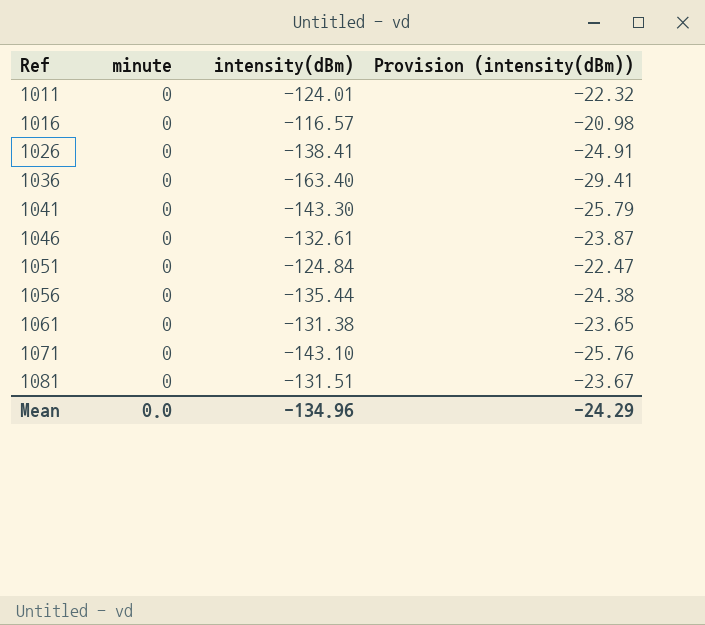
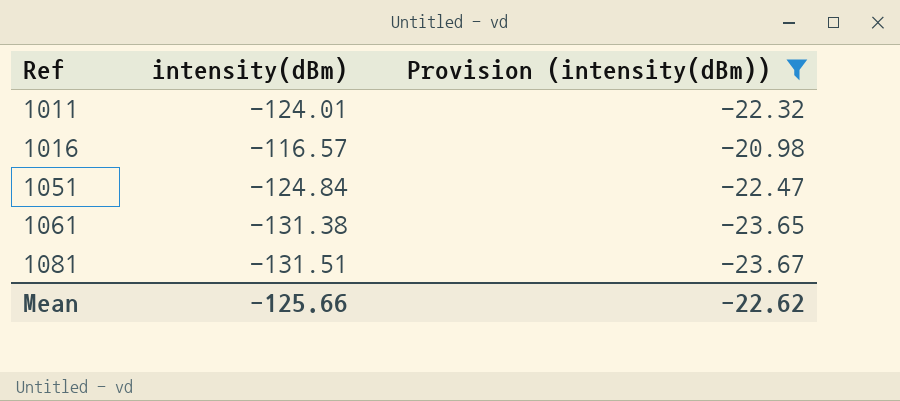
filter: none -> Provision (intensity(dBm)) >= -23.67
column minute | position: 2 -> none
Mean | intensity(dBm): -134.96 -> -125.66
Mean | Provision (intensity(dBm)): -24.29 -> -22.62

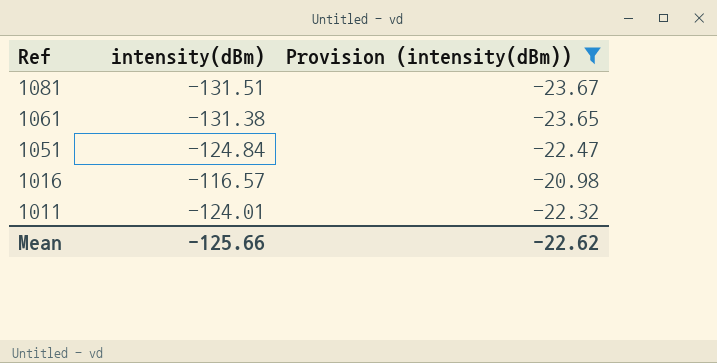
row order: Ref ascending -> Ref descending

